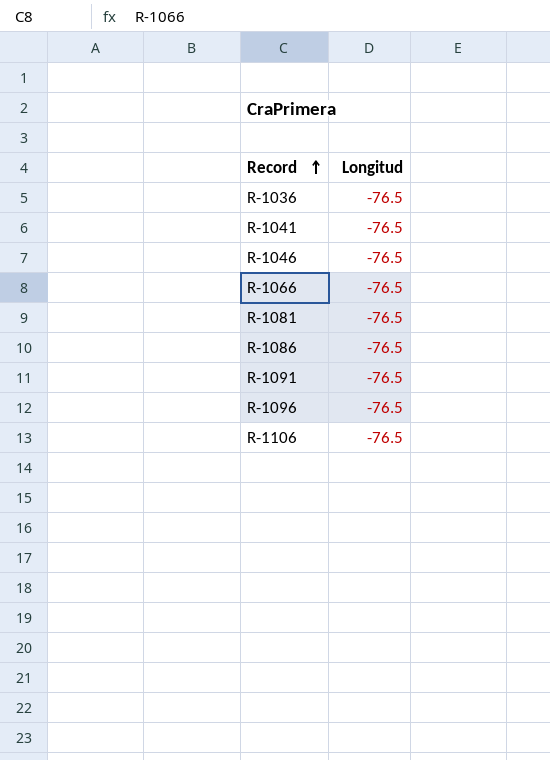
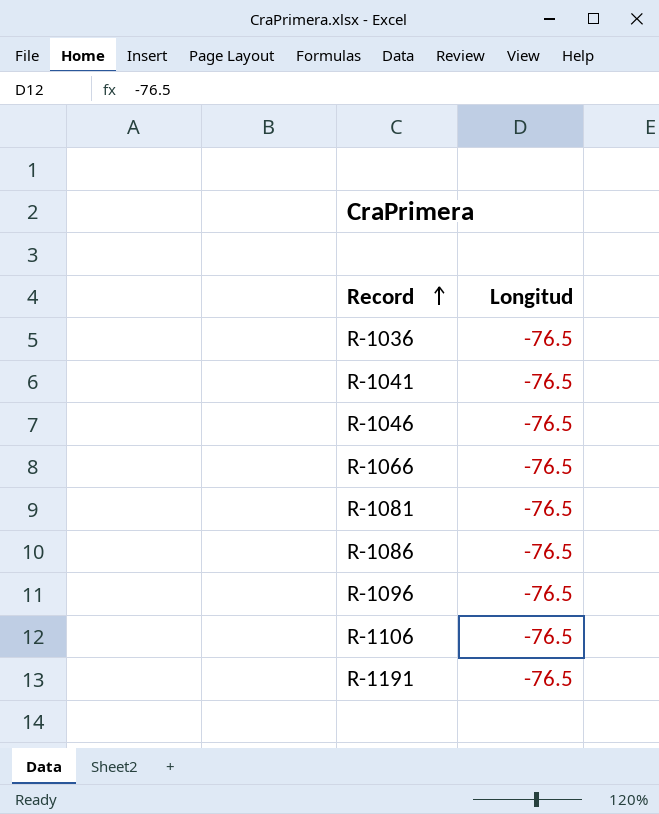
row R-1091: -76.5 -> none
row R-1191: none -> -76.5

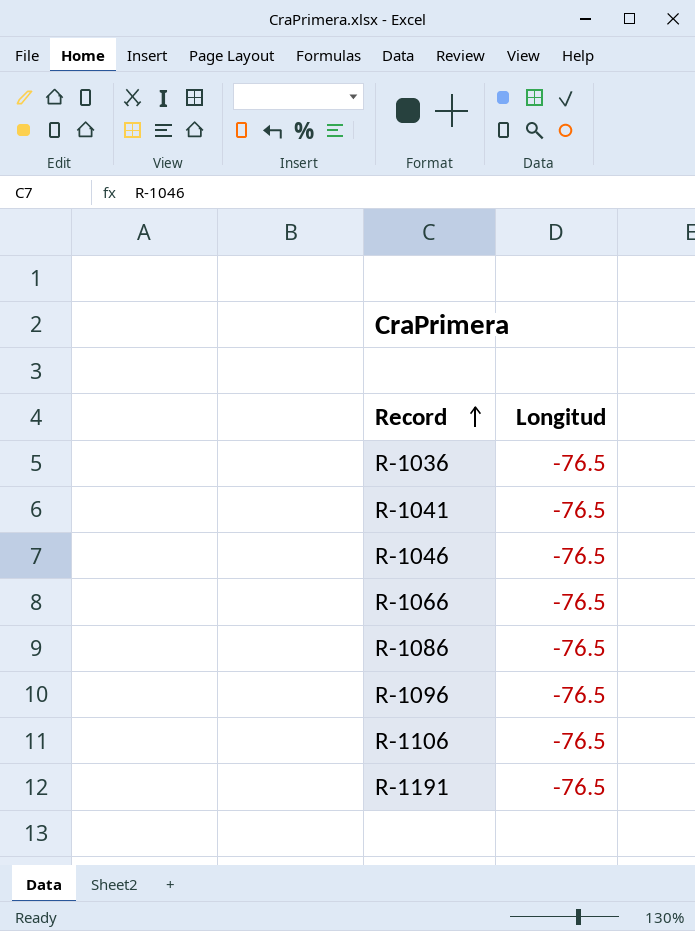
row R-1081: -76.5 -> none

